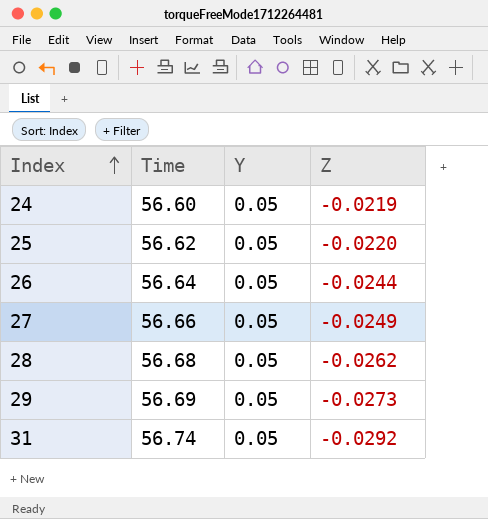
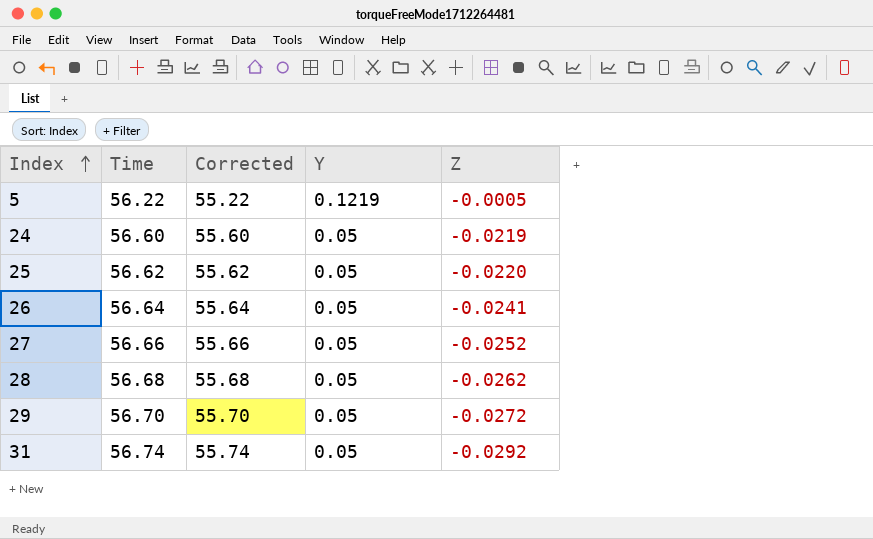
column Corrected | formula: none -> [Time] - 1
row 5: none -> 56.22 | 55.22 | 0.1219 | -0.0005
26 | Z: -0.0244 -> -0.0241
27 | Z: -0.0249 -> -0.0252
29 | Time: 56.69 -> 56.70
29 | Z: -0.0273 -> -0.0272

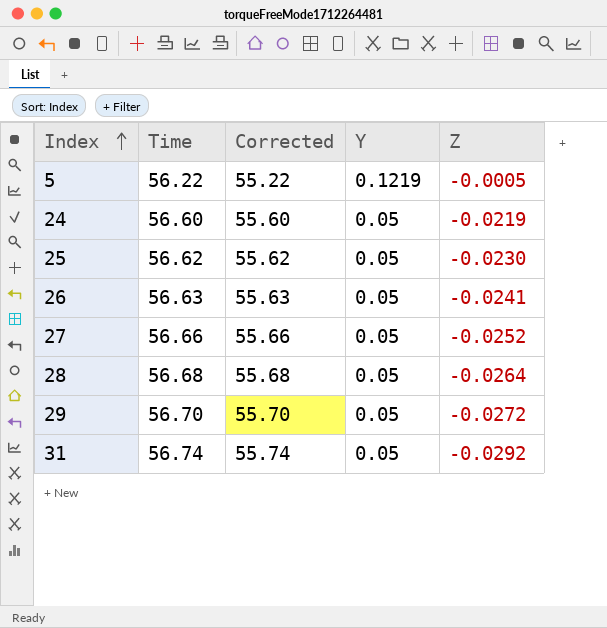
25 | Z: -0.0220 -> -0.0230
26 | Time: 56.64 -> 56.63
26 | Corrected: 55.64 -> 55.63
28 | Z: -0.0262 -> -0.0264

